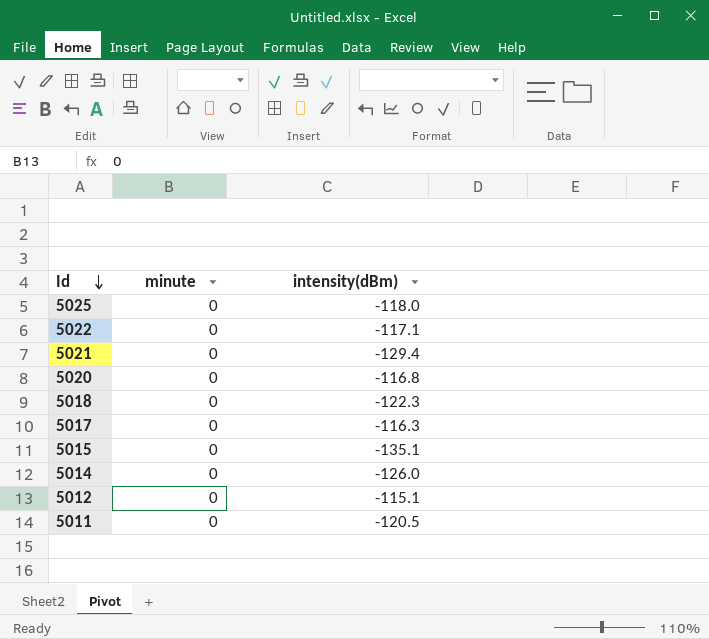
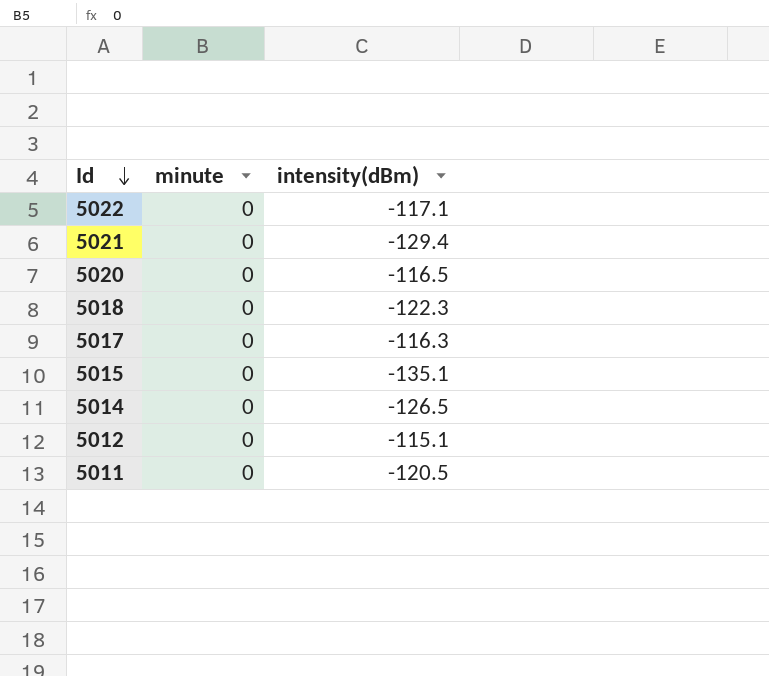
row 5025: 0 | -118.0 -> none
5020 | intensity(dBm): -116.8 -> -116.5
5014 | intensity(dBm): -126.0 -> -126.5

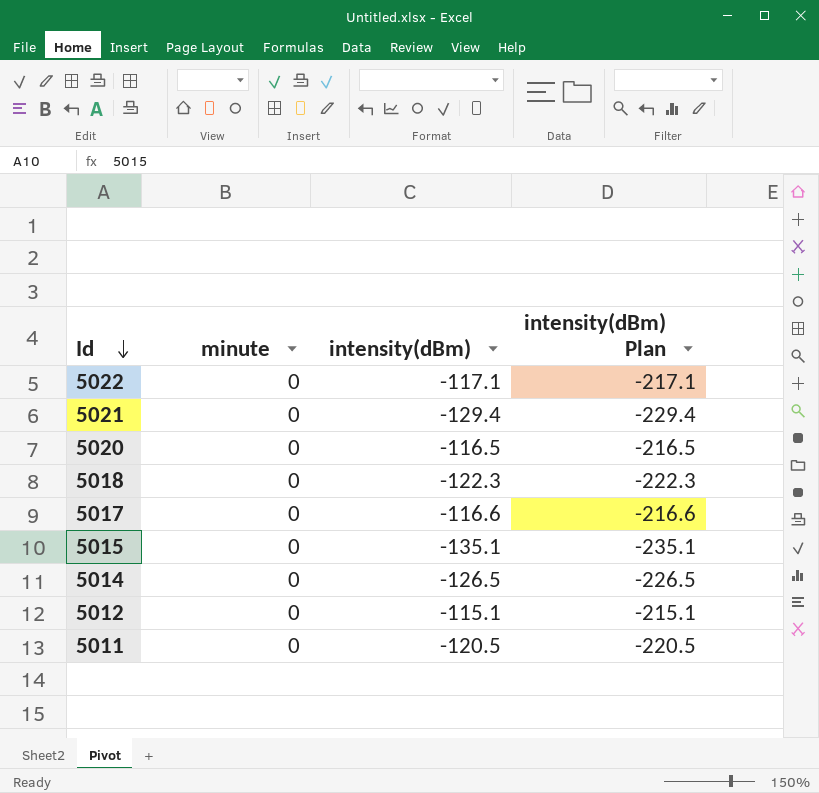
column intensity(dBm) Plan | formula: none -> [intensity(dBm)] - 100
5017 | intensity(dBm): -116.3 -> -116.6

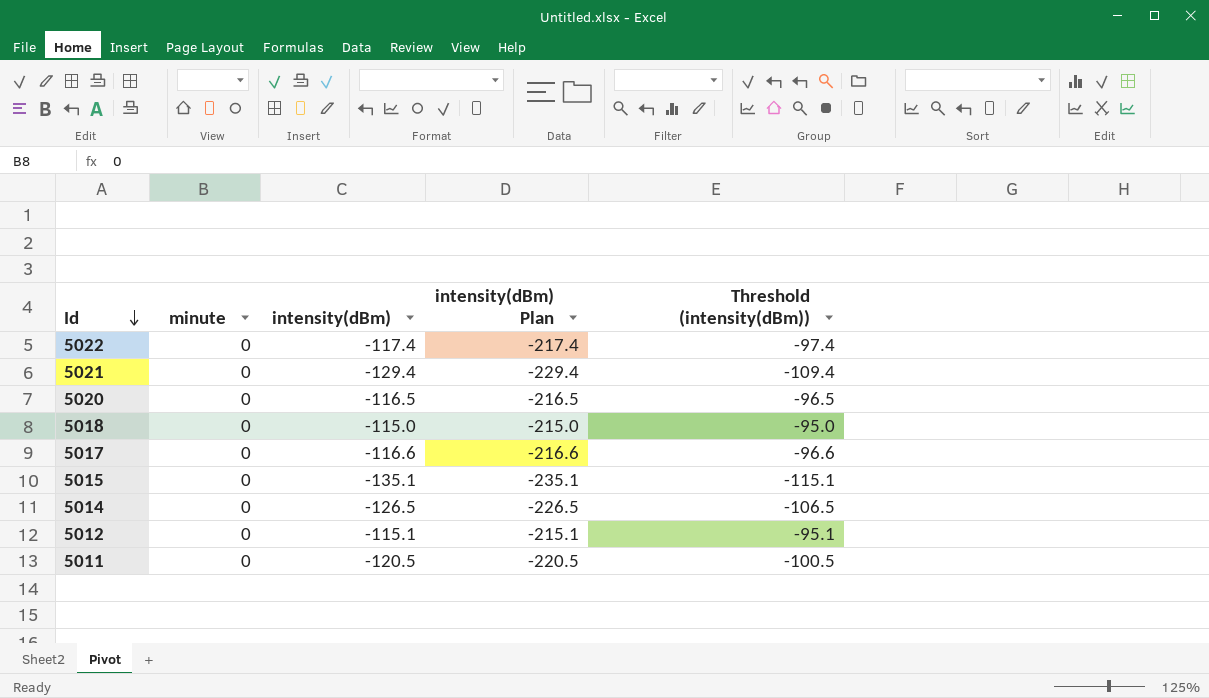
column Threshold (intensity(dBm)) | formula: none -> [intensity(dBm)] + 20
5022 | intensity(dBm): -117.1 -> -117.4
5022 | intensity(dBm) Plan: -217.1 -> -217.4
5018 | intensity(dBm): -122.3 -> -115.0
5018 | intensity(dBm) Plan: -222.3 -> -215.0

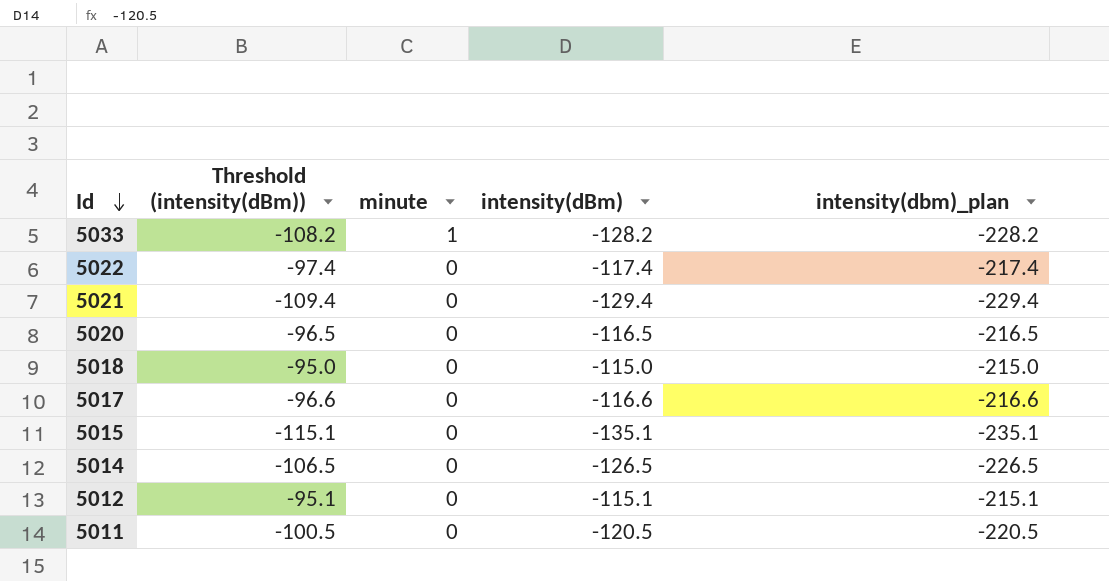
column Threshold (intensity(dBm)) | position: 5 -> 2
column name: intensity(dBm) Plan -> intensity(dbm)_plan
row 5033: none -> -108.2 | 1 | -128.2 | -228.2

